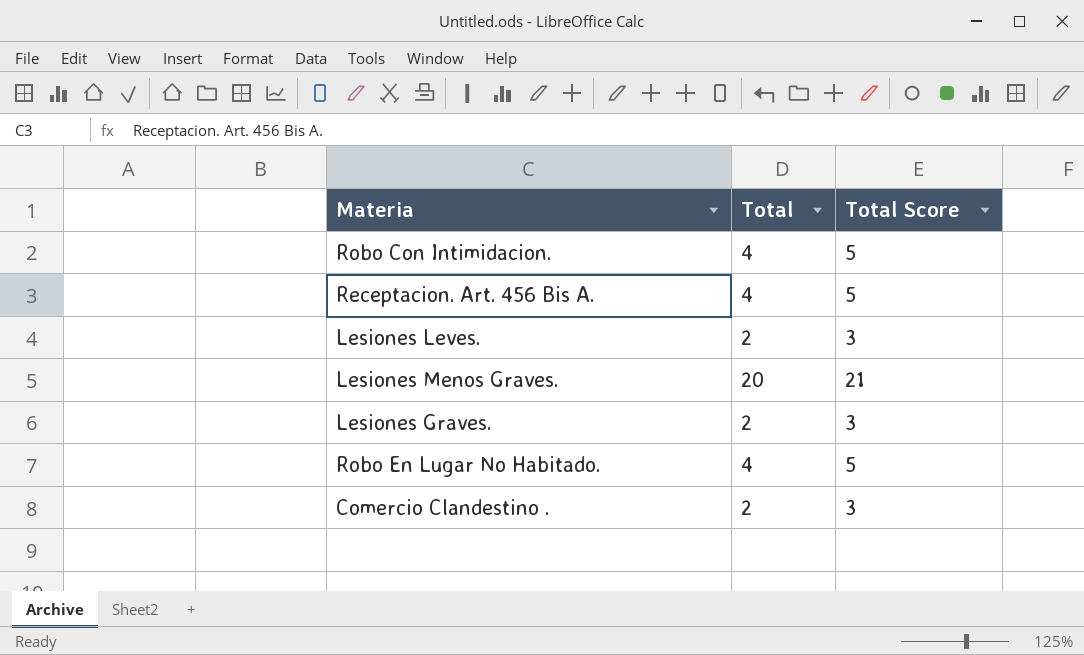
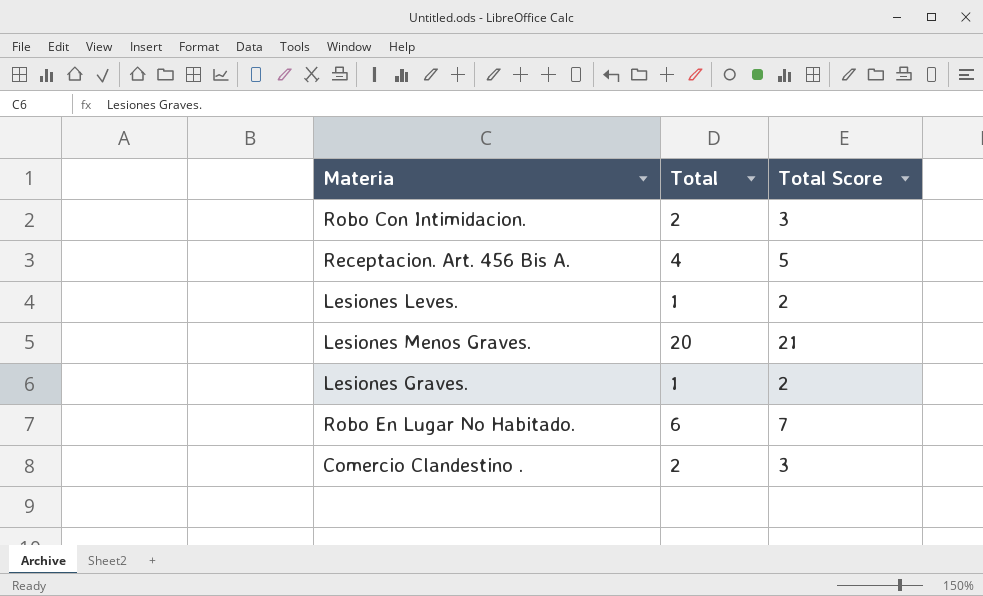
Robo Con Intimidacion. | Total: 4 -> 2
Robo Con Intimidacion. | Total Score: 5 -> 3
Lesiones Leves. | Total: 2 -> 1
Lesiones Leves. | Total Score: 3 -> 2
Lesiones Graves. | Total: 2 -> 1
Lesiones Graves. | Total Score: 3 -> 2
Robo En Lugar No Habitado. | Total: 4 -> 6
Robo En Lugar No Habitado. | Total Score: 5 -> 7

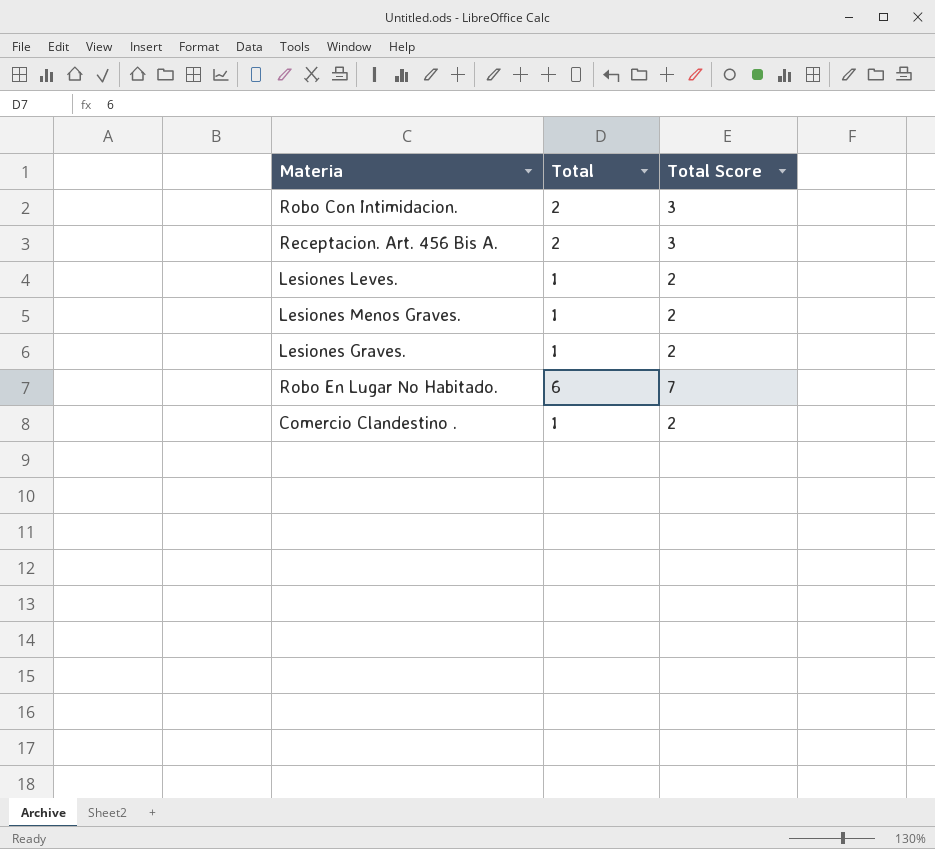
Receptacion. Art. 456 Bis A. | Total: 4 -> 2
Receptacion. Art. 456 Bis A. | Total Score: 5 -> 3
Lesiones Menos Graves. | Total: 20 -> 1
Lesiones Menos Graves. | Total Score: 21 -> 2
Comercio Clandestino . | Total: 2 -> 1
Comercio Clandestino . | Total Score: 3 -> 2

